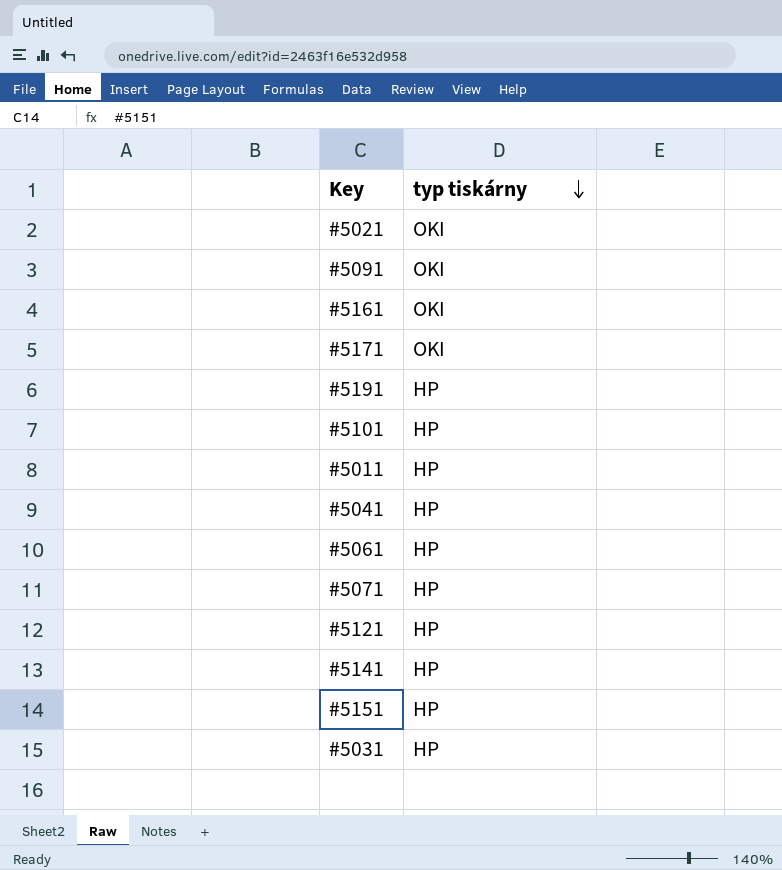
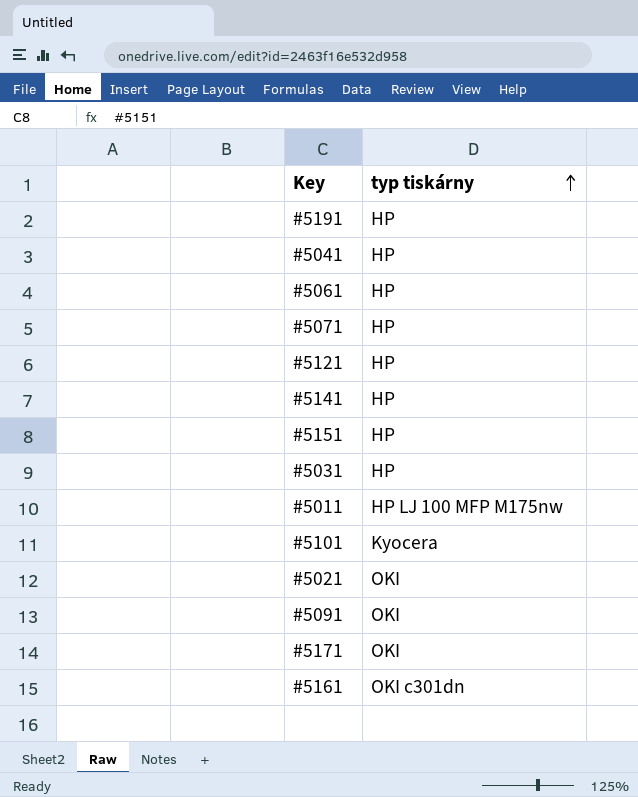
row order: typ tiskárny descending -> typ tiskárny ascending
#5011 | typ tiskárny: HP -> HP LJ 100 MFP M175nw
#5101 | typ tiskárny: HP -> Kyocera
#5161 | typ tiskárny: OKI -> OKI c301dn

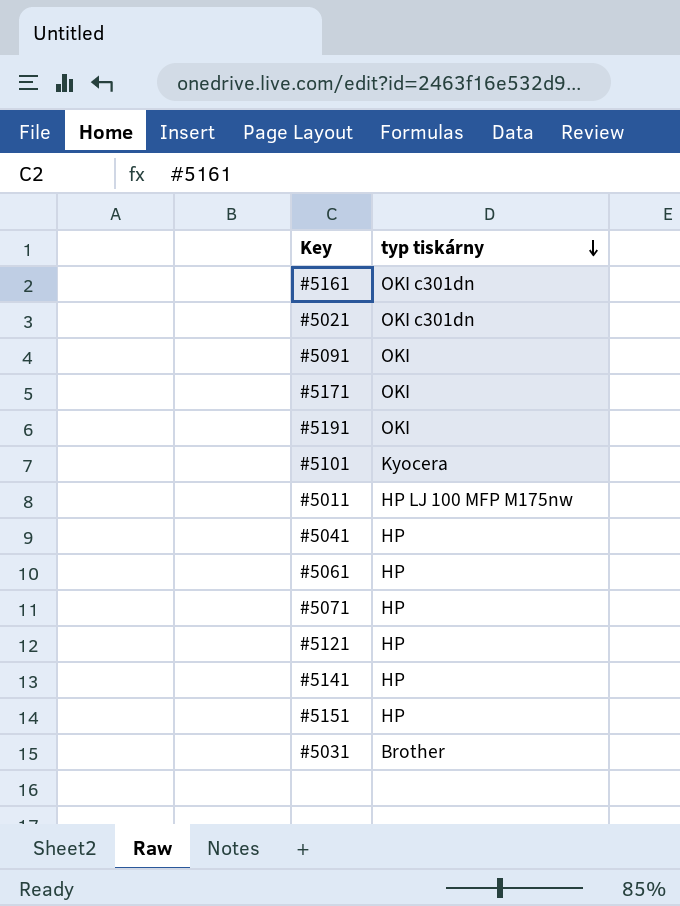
row order: typ tiskárny ascending -> typ tiskárny descending
#5021 | typ tiskárny: OKI -> OKI c301dn
#5191 | typ tiskárny: HP -> OKI
#5031 | typ tiskárny: HP -> Brother

